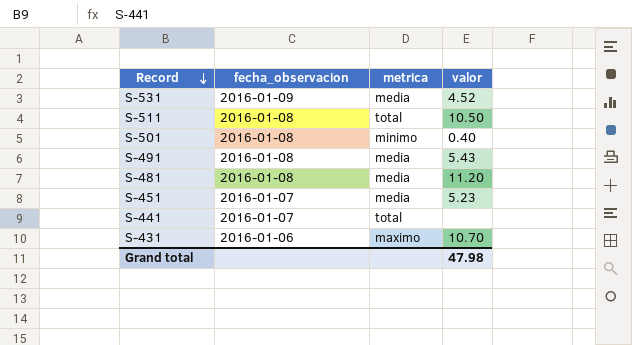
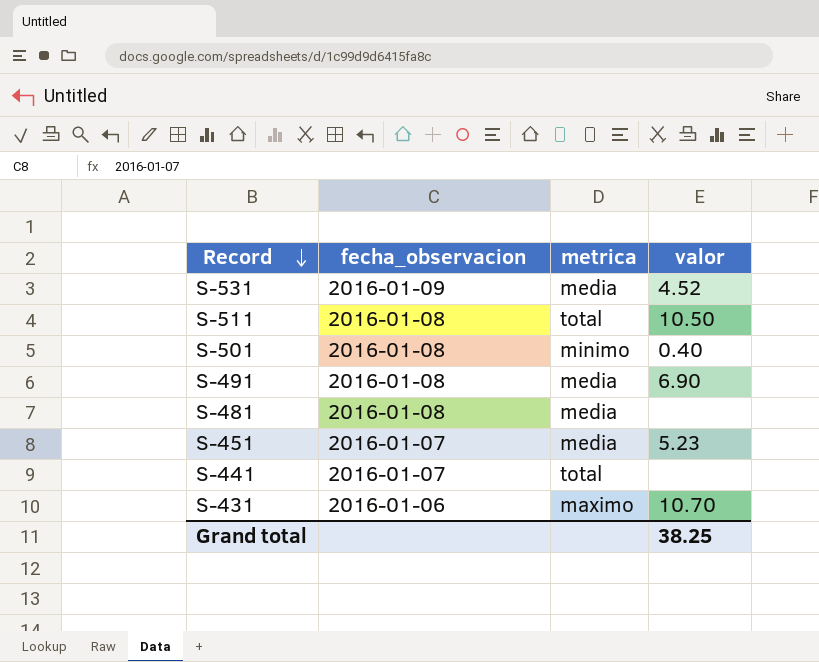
S-491 | valor: 5.43 -> 6.90
S-481 | valor: 11.20 -> none
Grand total | valor: 47.98 -> 38.25

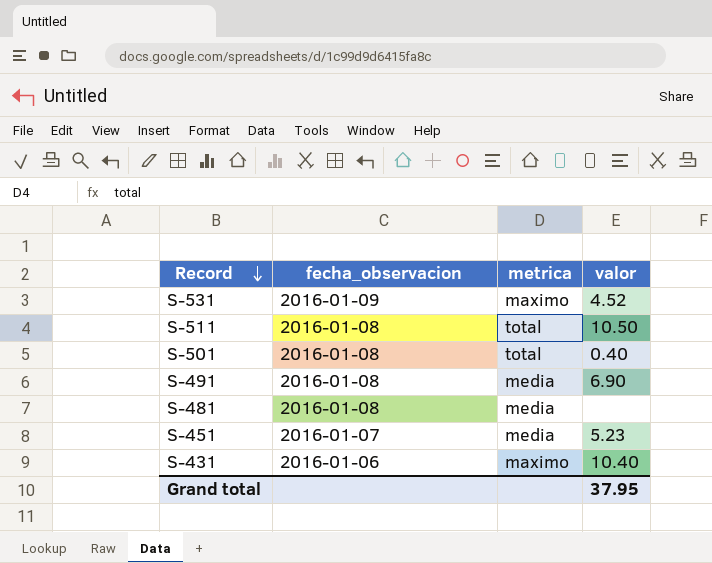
row S-441: 2016-01-07 | total | none -> none
S-531 | metrica: media -> maximo
S-501 | metrica: minimo -> total
S-431 | valor: 10.70 -> 10.40
Grand total | valor: 38.25 -> 37.95

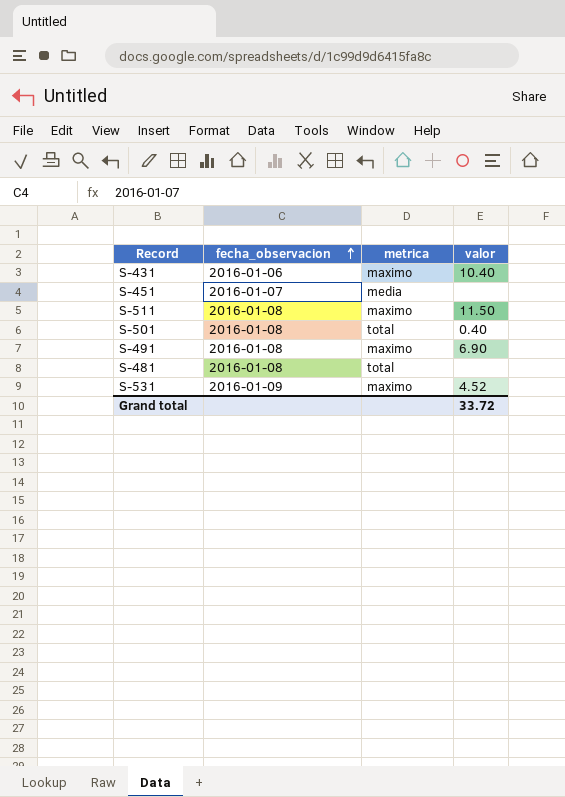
row order: Record descending -> fecha_observacion ascending
S-451 | valor: 5.23 -> none
S-511 | metrica: total -> maximo
S-511 | valor: 10.50 -> 11.50
S-491 | metrica: media -> maximo
S-481 | metrica: media -> total
Grand total | valor: 37.95 -> 33.72

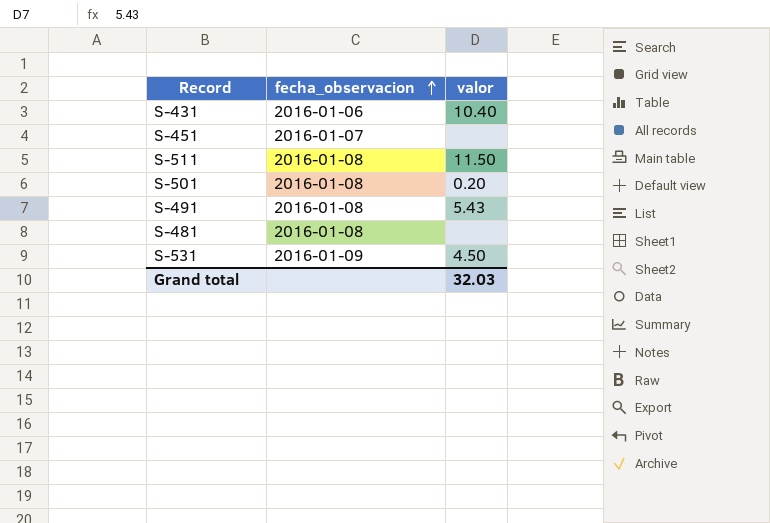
column metrica | position: 3 -> none
S-501 | valor: 0.40 -> 0.20
S-491 | valor: 6.90 -> 5.43
S-531 | valor: 4.52 -> 4.50
Grand total | valor: 33.72 -> 32.03

